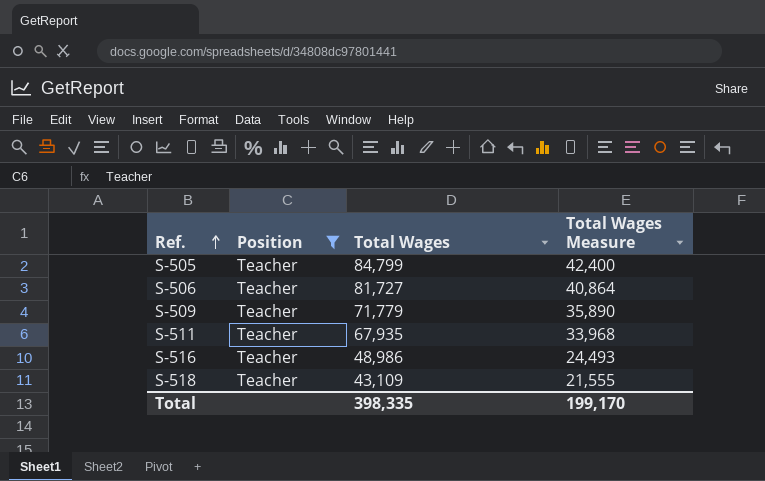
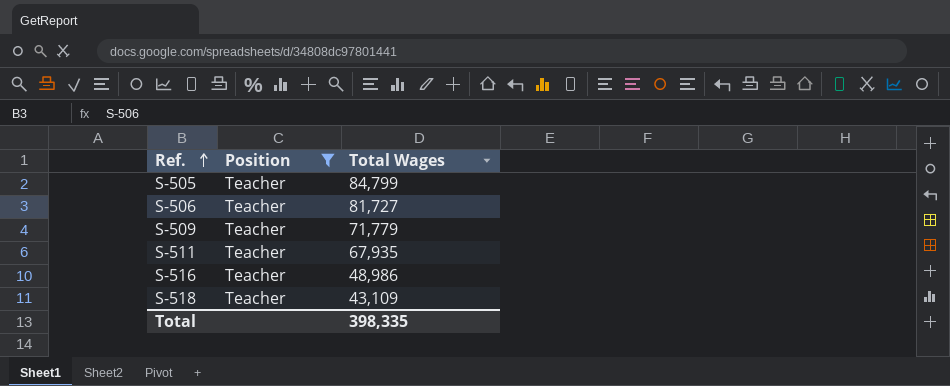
column Total Wages Measure | formula: [Total Wages] * 0.5 -> none

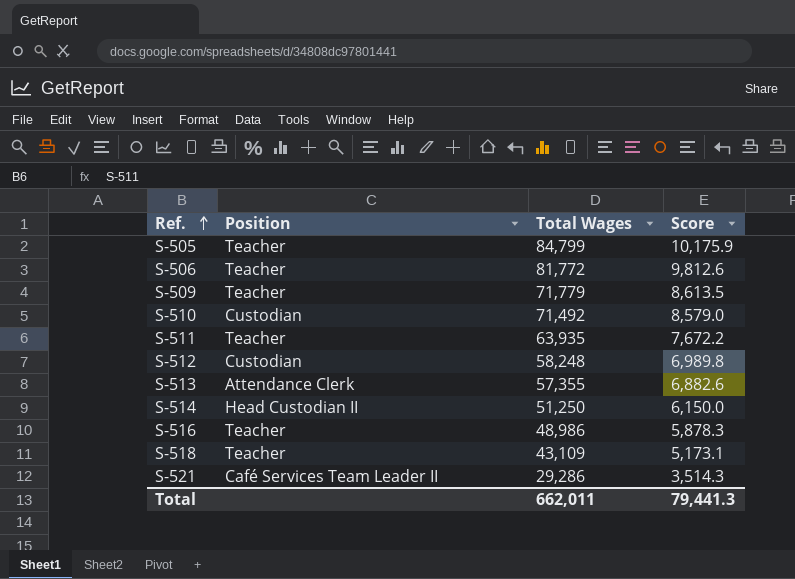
filter: Position = Teacher -> none
column Score | formula: none -> [Total Wages] * 0.12
S-506 | Total Wages: 81,727 -> 81,772
S-511 | Total Wages: 67,935 -> 63,935
Total | Total Wages: 398,335 -> 662,011

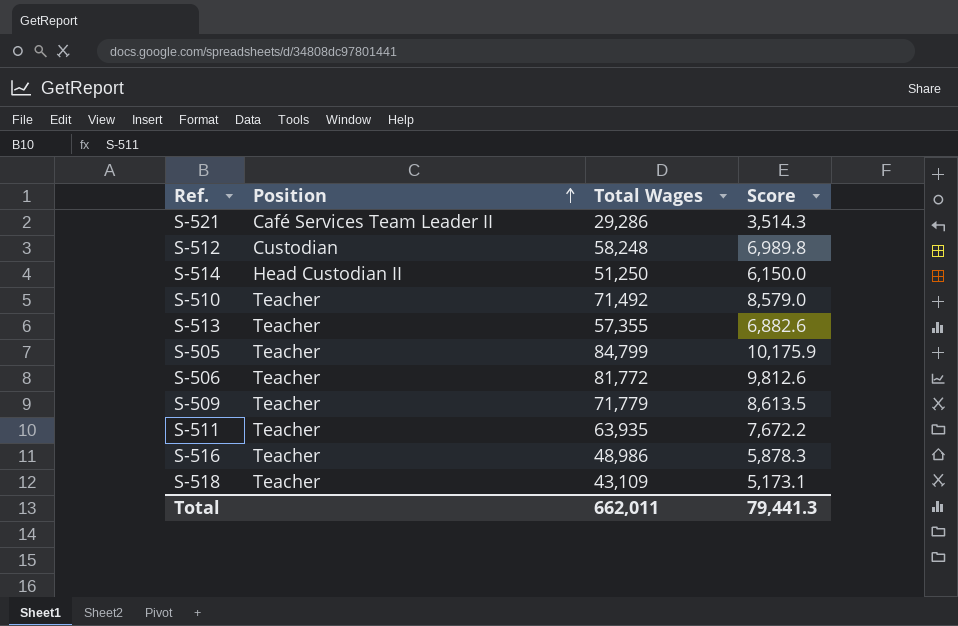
row order: Ref. ascending -> Position ascending
S-510 | Position: Custodian -> Teacher
S-513 | Position: Attendance Clerk -> Teacher

